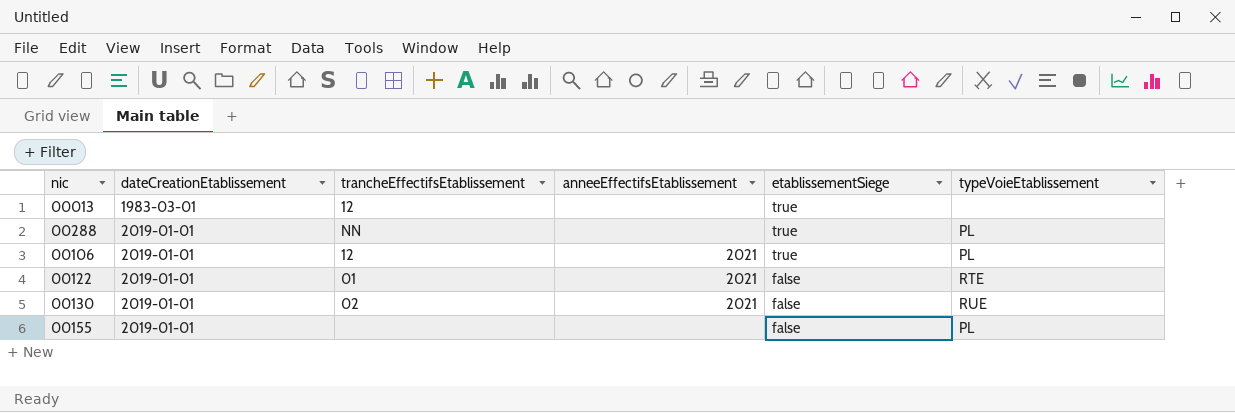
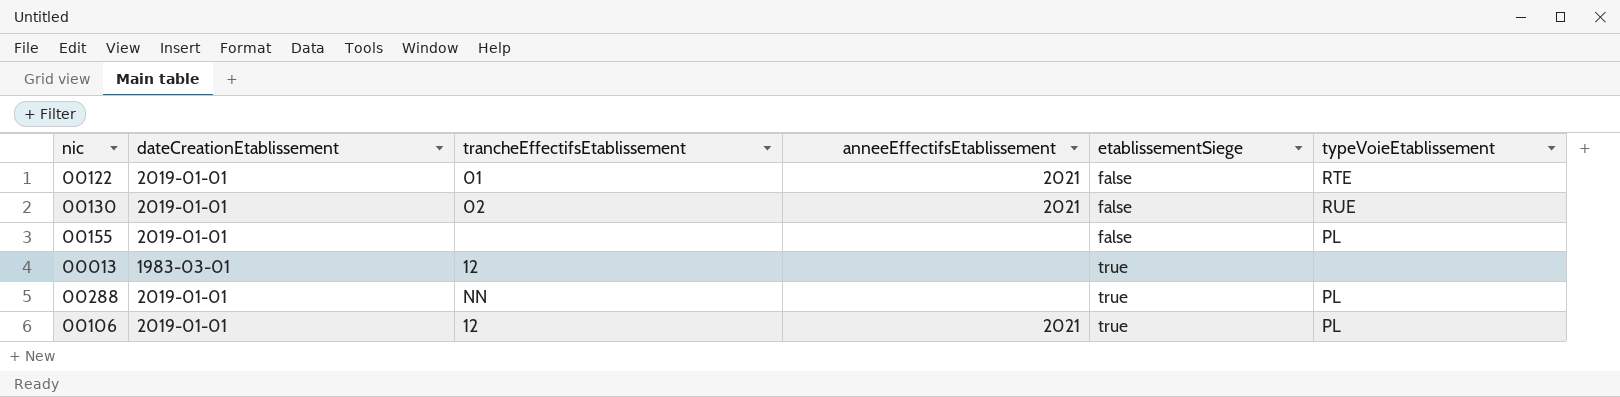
row order: dateCreationEtablissement ascending -> etablissementSiege ascending

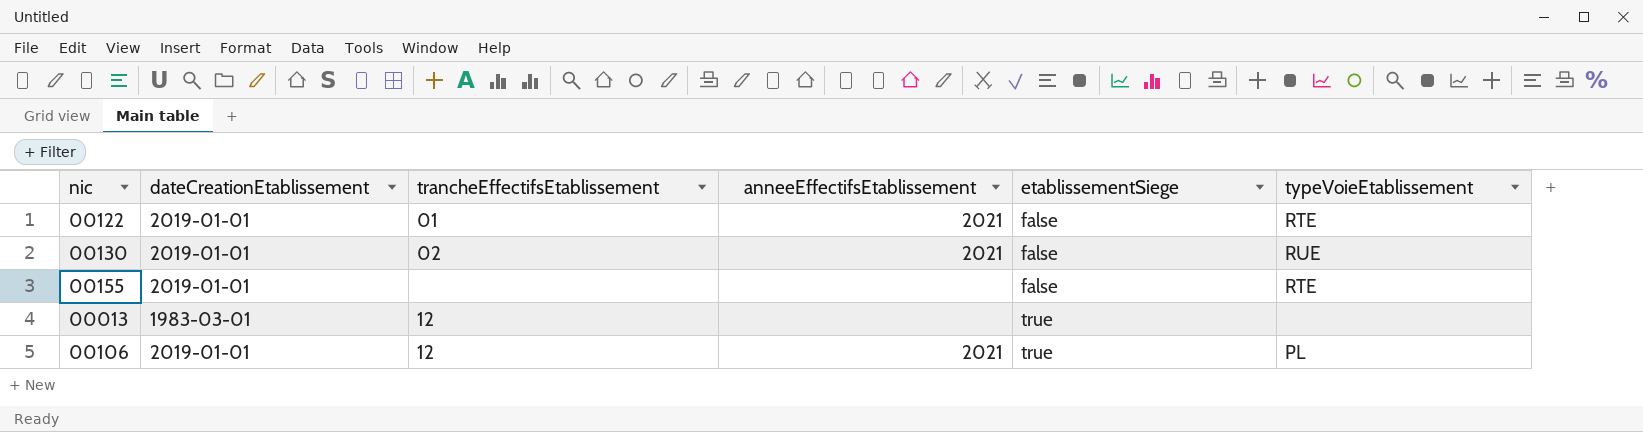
row 00288: 2019-01-01 | NN | none | true | PL -> none
00155 | typeVoieEtablissement: PL -> RTE

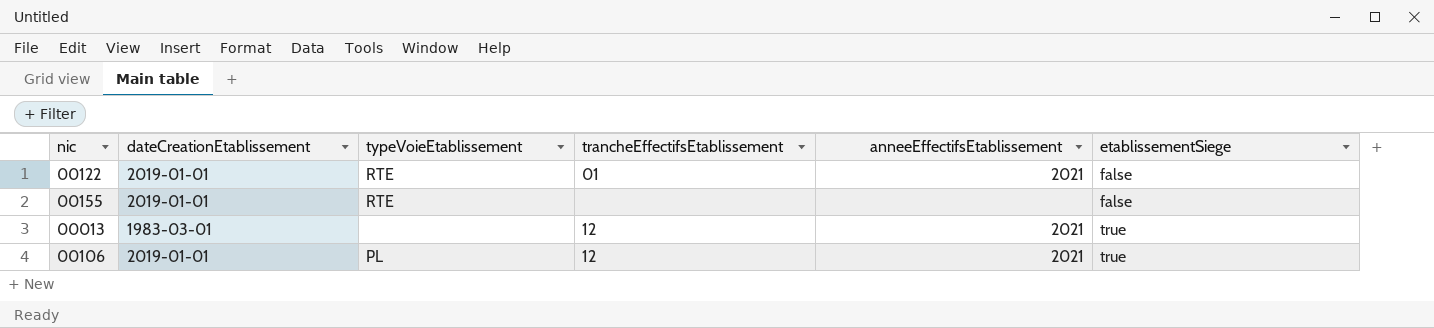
column typeVoieEtablissement | position: 6 -> 3
row 00130: 2019-01-01 | 02 | 2021 | false | RUE -> none
00013 | anneeEffectifsEtablissement: none -> 2021

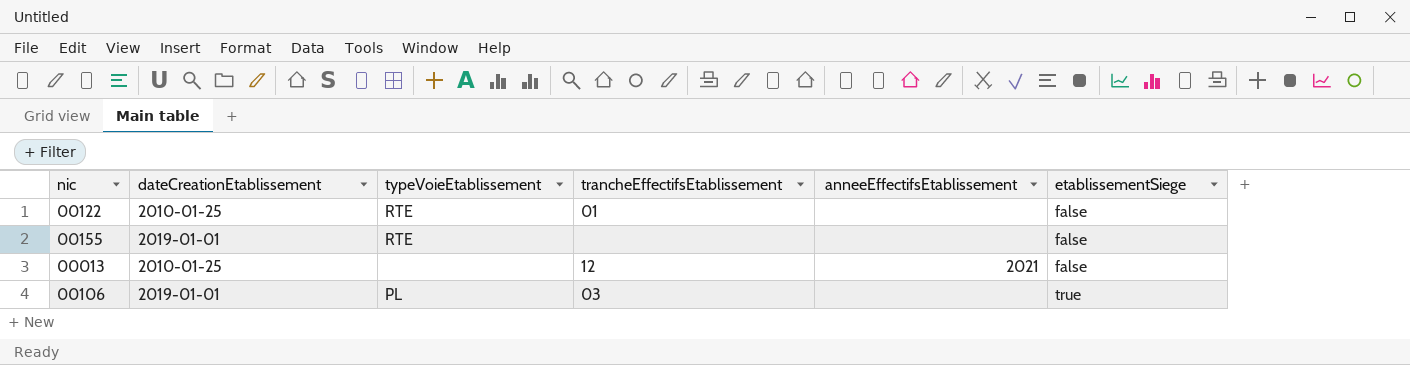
00122 | dateCreationEtablissement: 2019-01-01 -> 2010-01-25
00122 | anneeEffectifsEtablissement: 2021 -> none
00013 | dateCreationEtablissement: 1983-03-01 -> 2010-01-25
00013 | etablissementSiege: true -> false
00106 | trancheEffectifsEtablissement: 12 -> 03
00106 | anneeEffectifsEtablissement: 2021 -> none

